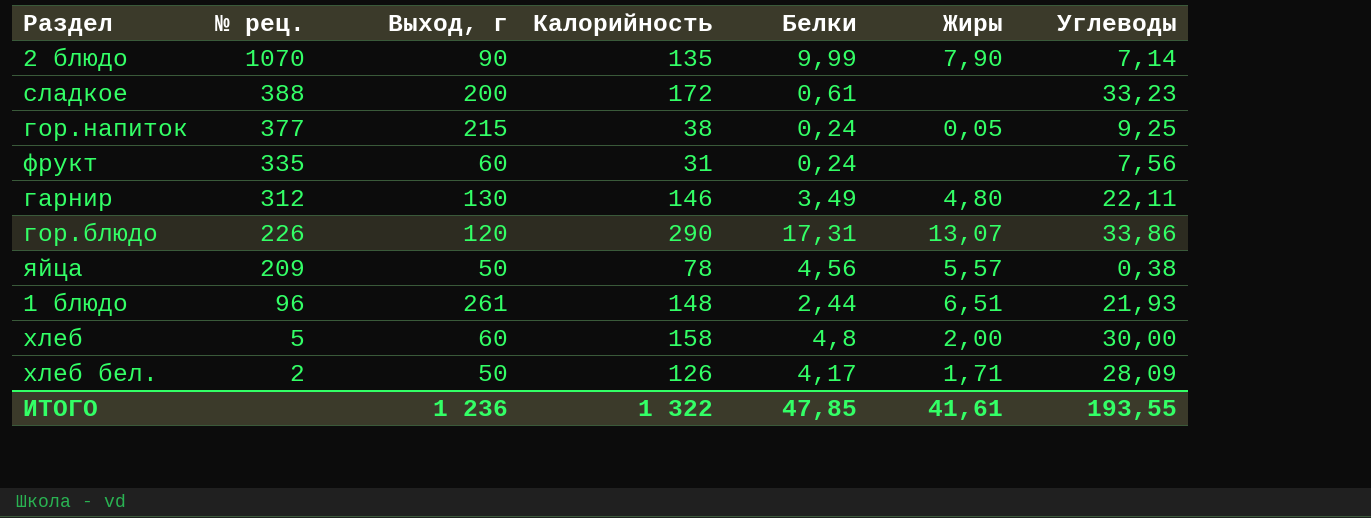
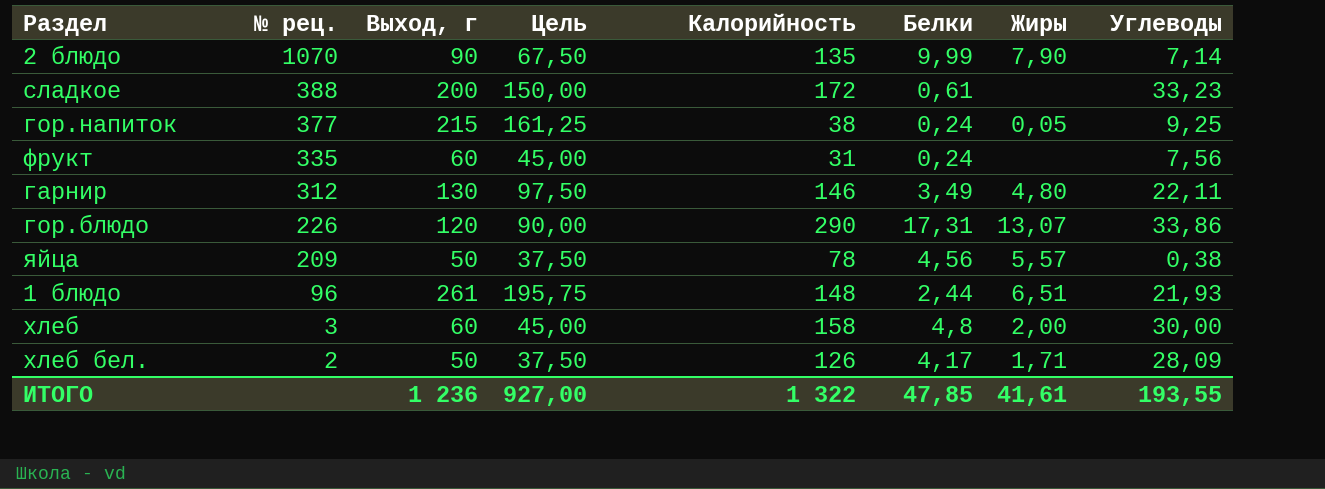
column Цель | formula: none -> [Выход, г] * 0,75
хлеб | № рец.: 5 -> 3

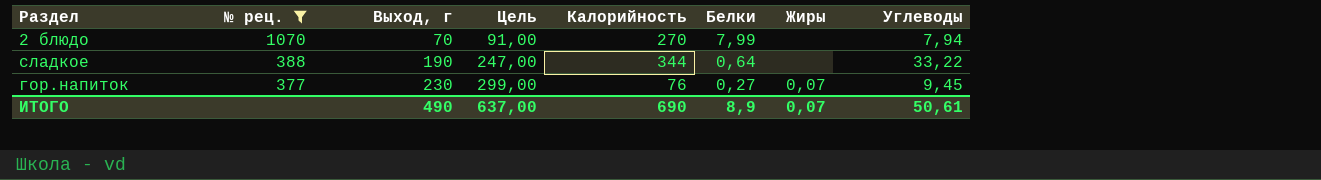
filter: none -> № рец. >= 377
column Цель | formula: [Выход, г] * 0,75 -> [Выход, г] * 1,3
2 блюдо | Выход, г: 90 -> 70
2 блюдо | Калорийность: 135 -> 270
2 блюдо | Белки: 9,99 -> 7,99
2 блюдо | Жиры: 7,90 -> none
2 блюдо | Углеводы: 7,14 -> 7,94
сладкое | Выход, г: 200 -> 190
сладкое | Калорийность: 172 -> 344
сладкое | Белки: 0,61 -> 0,64
сладкое | Углеводы: 33,23 -> 33,22
гор.напиток | Выход, г: 215 -> 230
гор.напиток | Калорийность: 38 -> 76
гор.напиток | Белки: 0,24 -> 0,27
гор.напиток | Жиры: 0,05 -> 0,07
гор.напиток | Углеводы: 9,25 -> 9,45
ИТОГО | Выход, г: 1 236 -> 490
ИТОГО | Цель: 927,00 -> 637,00
ИТОГО | Калорийность: 1 322 -> 690
ИТОГО | Белки: 47,85 -> 8,9
ИТОГО | Жиры: 41,61 -> 0,07
ИТОГО | Углеводы: 193,55 -> 50,61

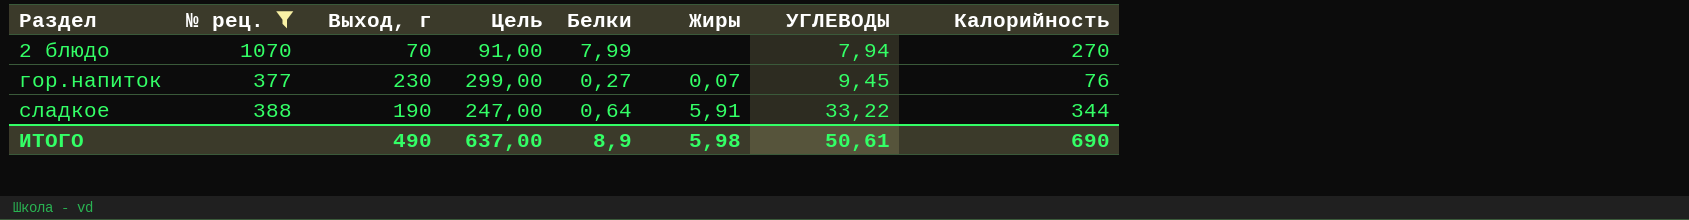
row order: № рец. descending -> Раздел ascending
column name: Углеводы -> УГЛЕВОДЫ
column Калорийность | position: 5 -> 8
сладкое | Жиры: none -> 5,91
ИТОГО | Жиры: 0,07 -> 5,98

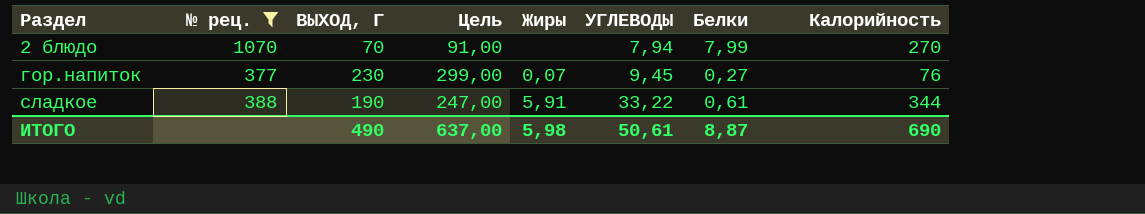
column name: Выход, г -> ВЫХОД, Г
column Белки | position: 5 -> 7
сладкое | Белки: 0,64 -> 0,61
ИТОГО | Белки: 8,9 -> 8,87

